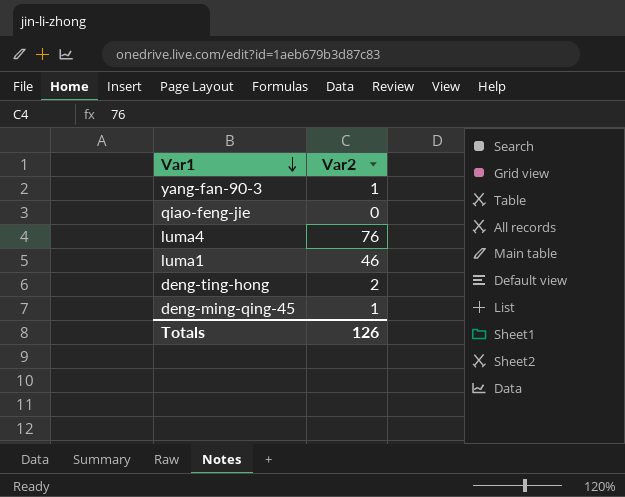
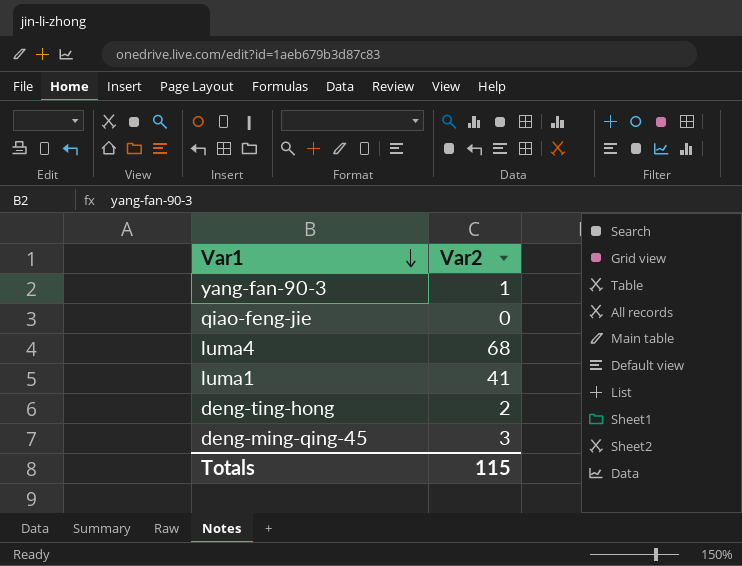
luma4 | Var2: 76 -> 68
luma1 | Var2: 46 -> 41
deng-ming-qing-45 | Var2: 1 -> 3
Totals | Var2: 126 -> 115

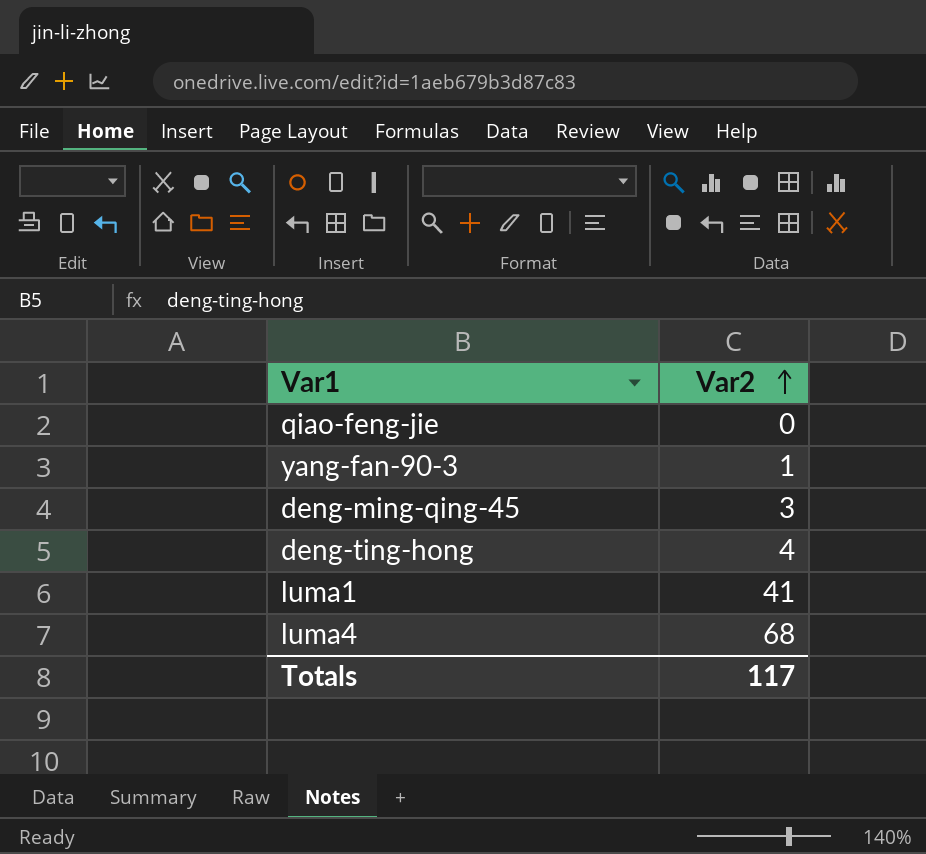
row order: Var1 descending -> Var2 ascending
deng-ting-hong | Var2: 2 -> 4
Totals | Var2: 115 -> 117

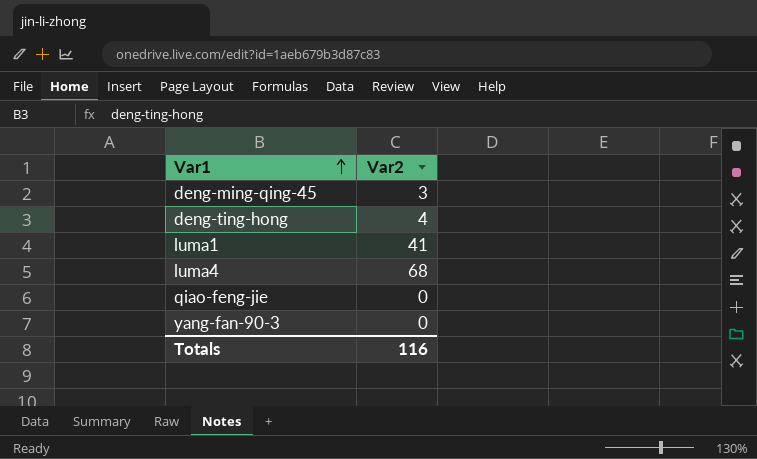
row order: Var2 ascending -> Var1 ascending
yang-fan-90-3 | Var2: 1 -> 0
Totals | Var2: 117 -> 116

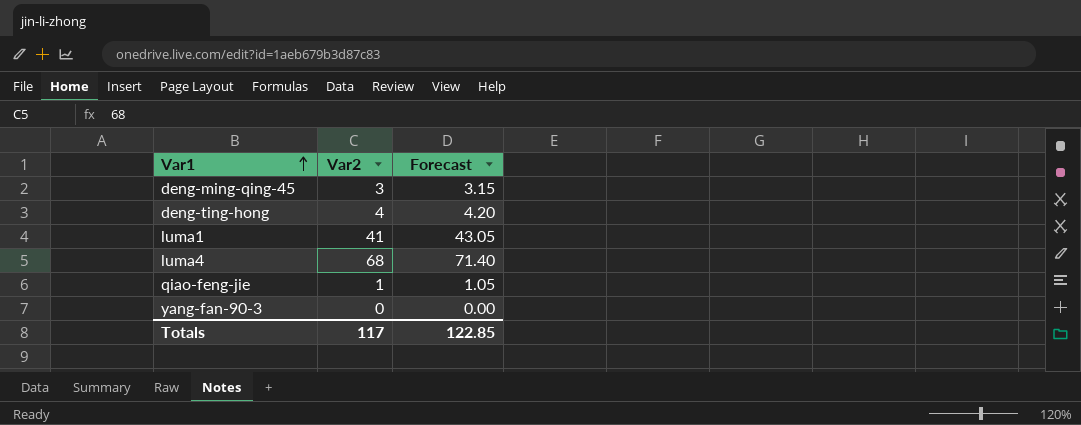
column Forecast | formula: none -> [Var2] * 1.05
qiao-feng-jie | Var2: 0 -> 1
Totals | Var2: 116 -> 117

